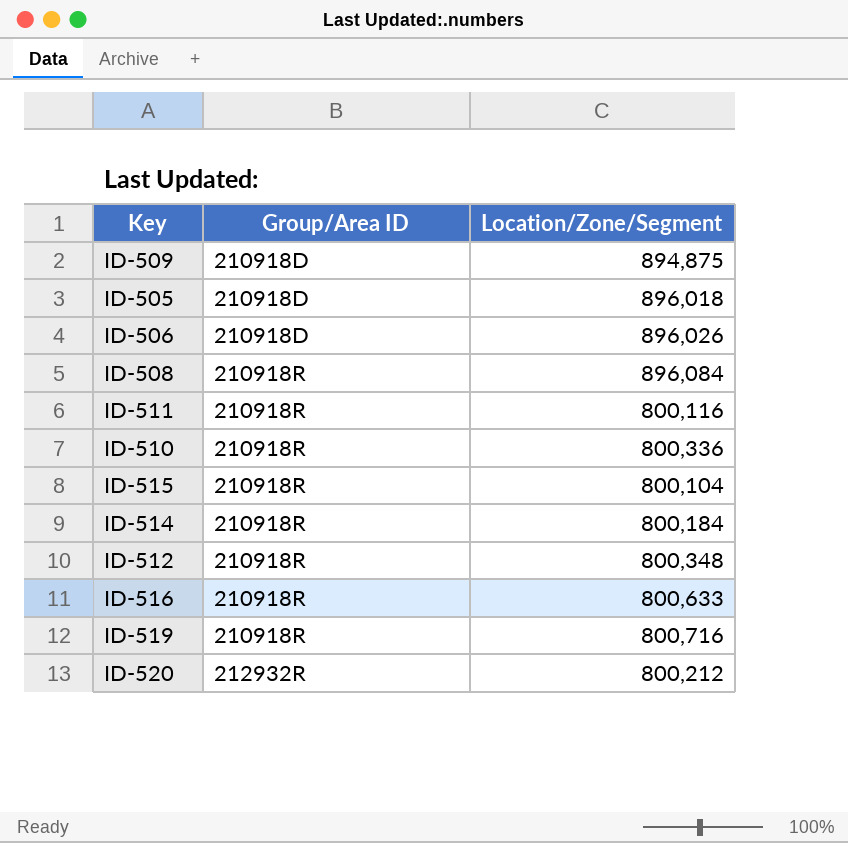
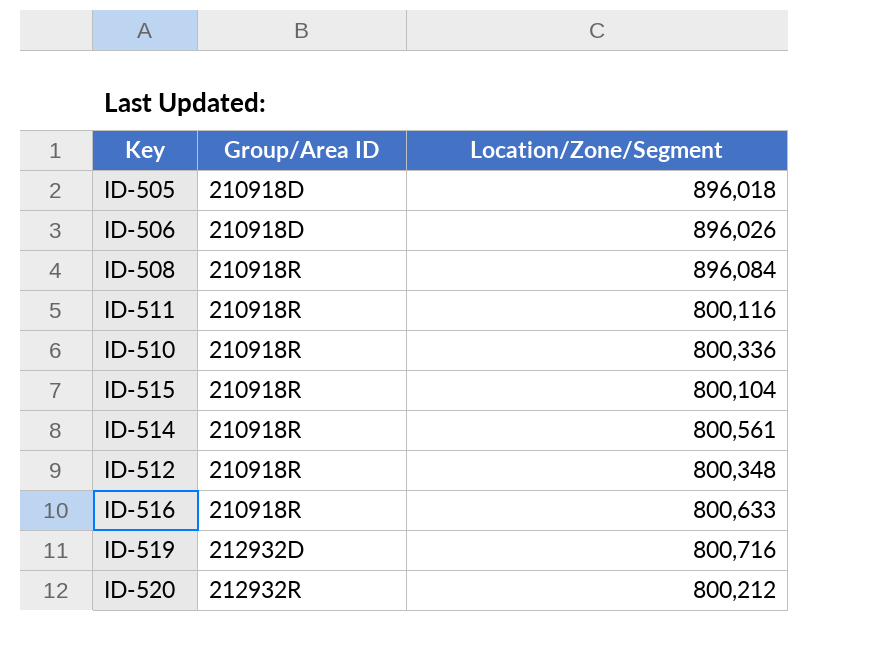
row ID-509: 210918D | 894,875 -> none
ID-514 | Location/Zone/Segment: 800,184 -> 800,561
ID-519 | Group/Area ID: 210918R -> 212932D

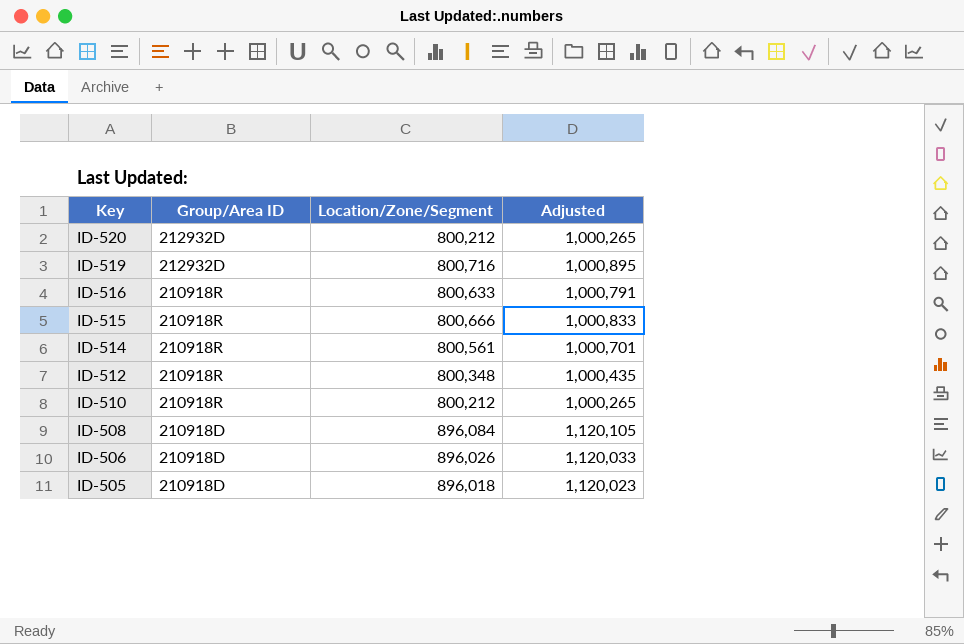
row order: Group/Area ID ascending -> Key descending
column Adjusted | formula: none -> [Location/Zone/Segment] * 1.25
row ID-511: 210918R | 800,116 -> none
ID-520 | Group/Area ID: 212932R -> 212932D
ID-515 | Location/Zone/Segment: 800,104 -> 800,666
ID-510 | Location/Zone/Segment: 800,336 -> 800,212
ID-508 | Group/Area ID: 210918R -> 210918D

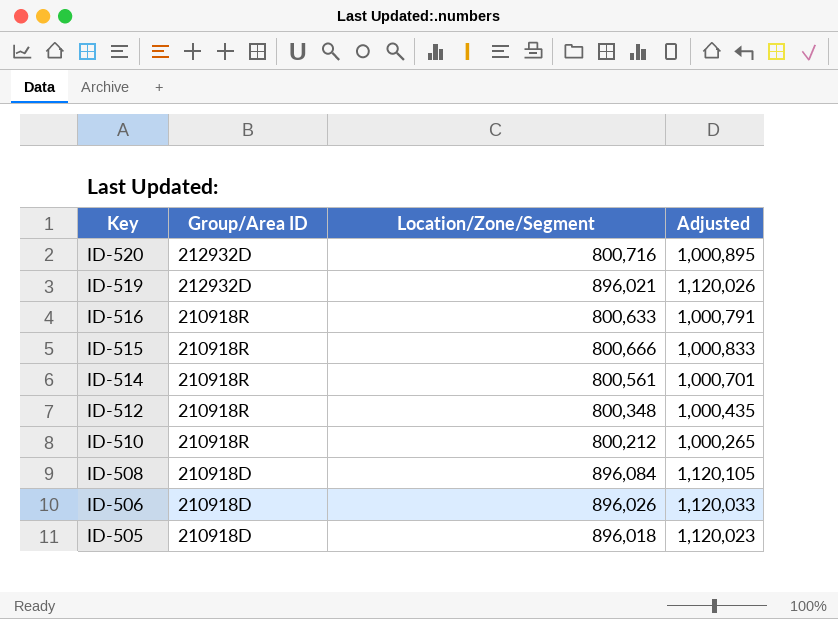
ID-520 | Location/Zone/Segment: 800,212 -> 800,716
ID-520 | Adjusted: 1,000,265 -> 1,000,895
ID-519 | Location/Zone/Segment: 800,716 -> 896,021
ID-519 | Adjusted: 1,000,895 -> 1,120,026

